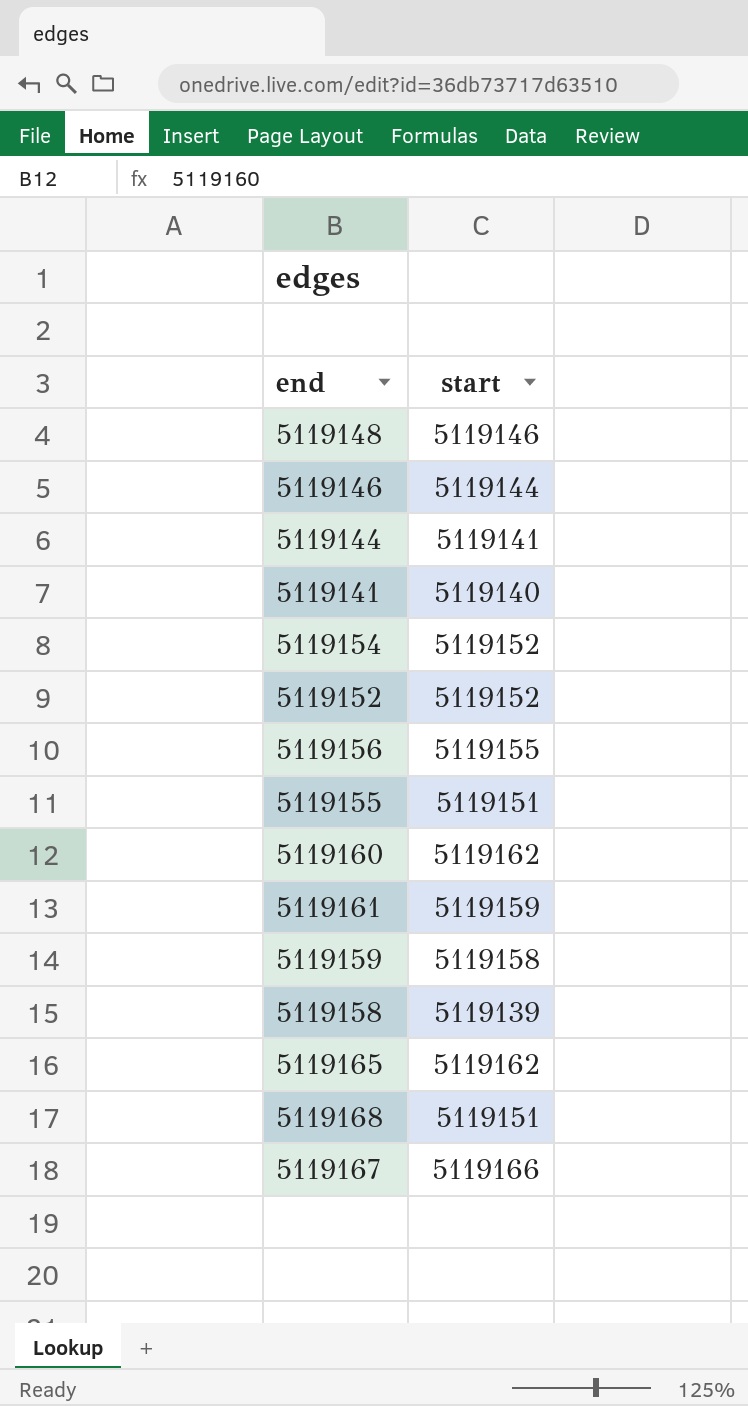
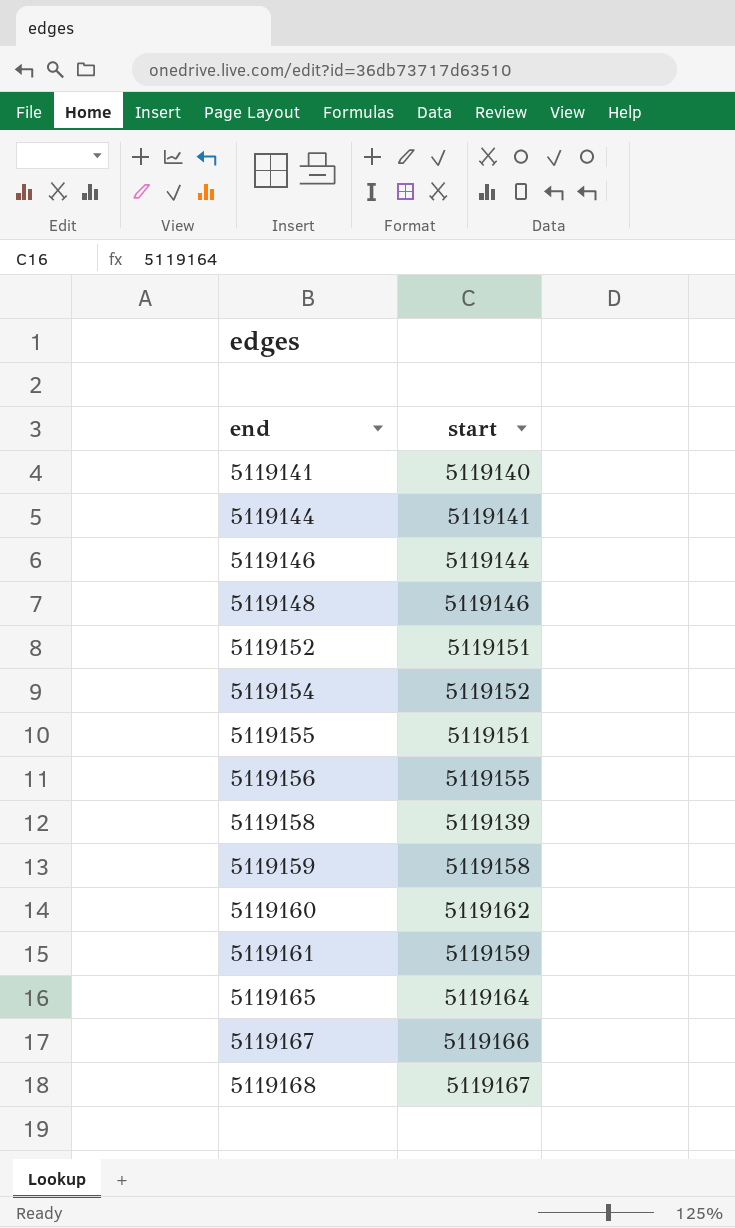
row order: none -> end ascending
5119152 | start: 5119152 -> 5119151
5119165 | start: 5119162 -> 5119164
5119168 | start: 5119151 -> 5119167

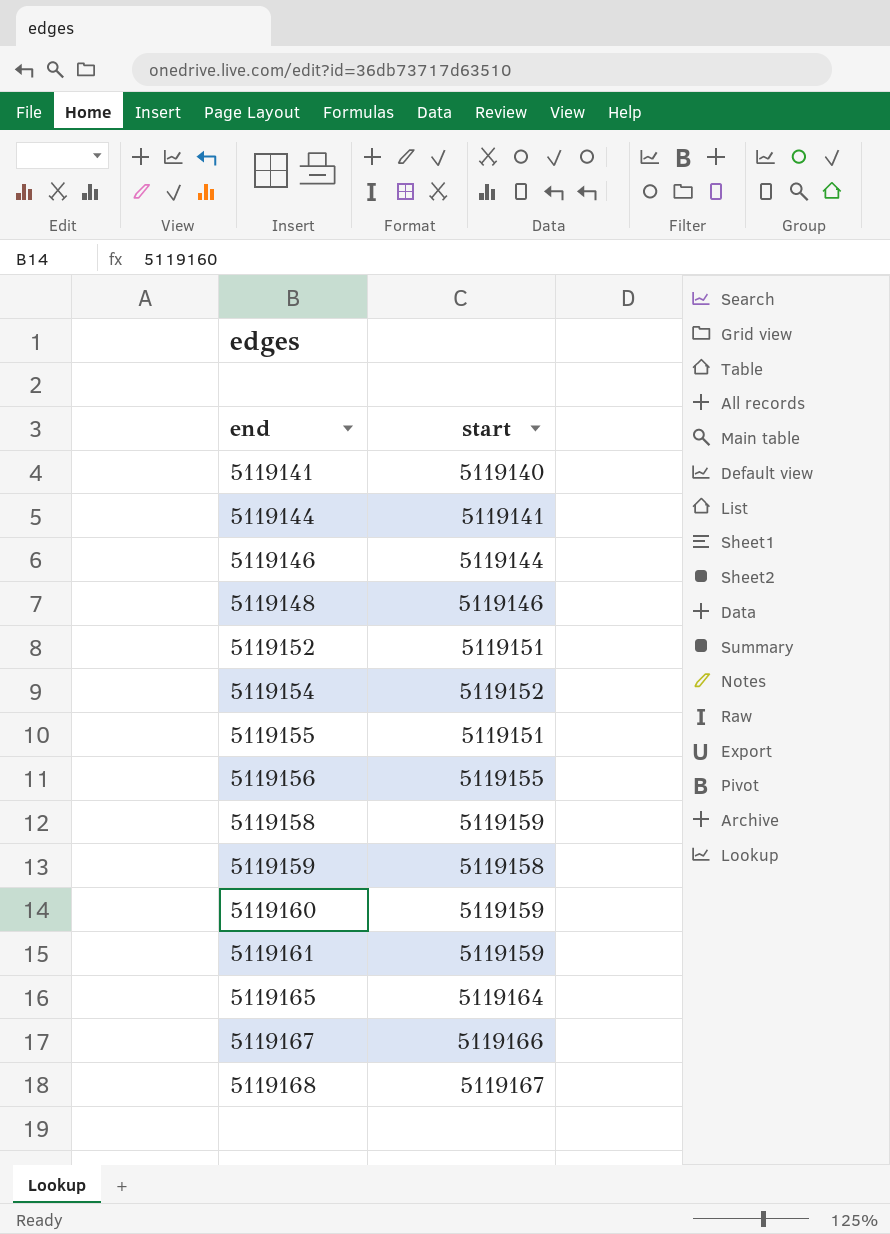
5119158 | start: 5119139 -> 5119159
5119160 | start: 5119162 -> 5119159

